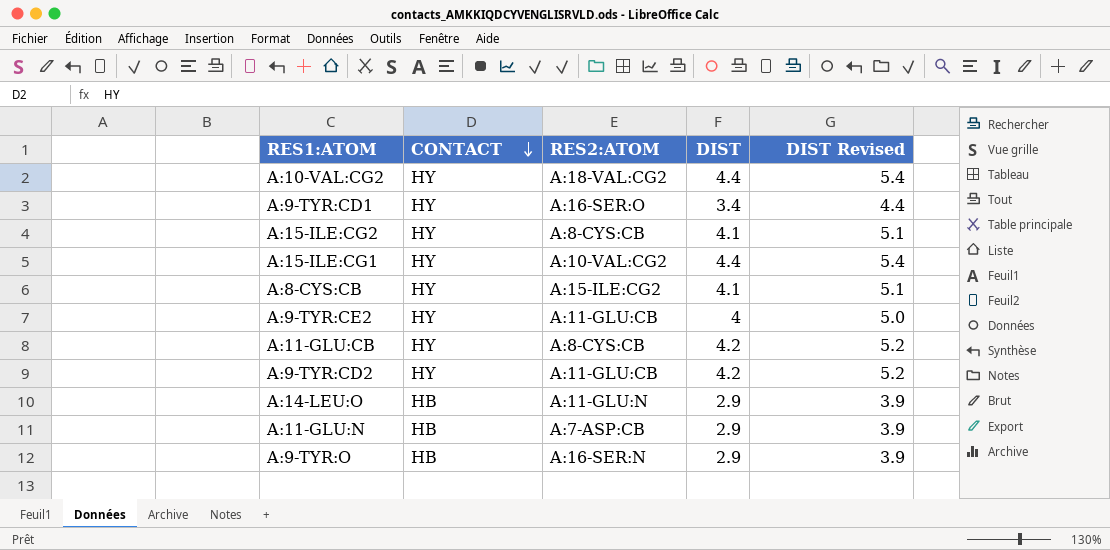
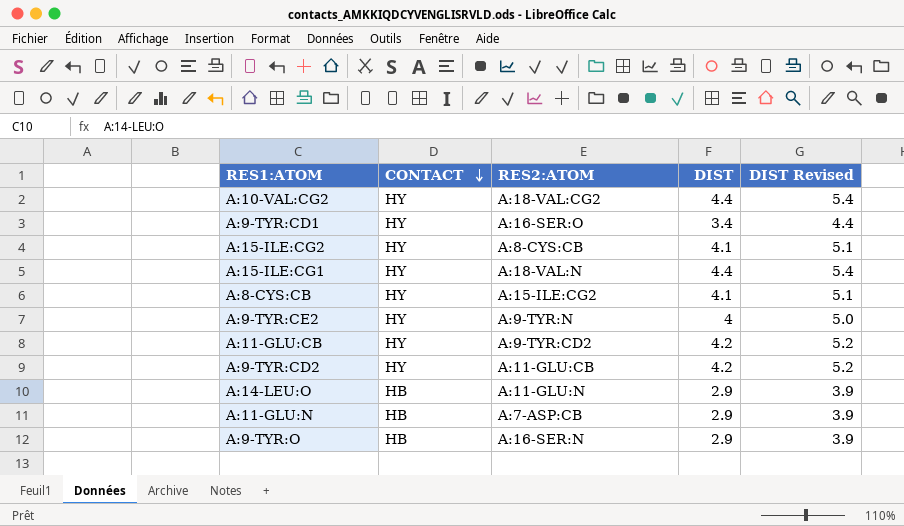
A:15-ILE:CG1 | RES2:ATOM: A:10-VAL:CG2 -> A:18-VAL:N
A:9-TYR:CE2 | RES2:ATOM: A:11-GLU:CB -> A:9-TYR:N
A:11-GLU:CB | RES2:ATOM: A:8-CYS:CB -> A:9-TYR:CD2

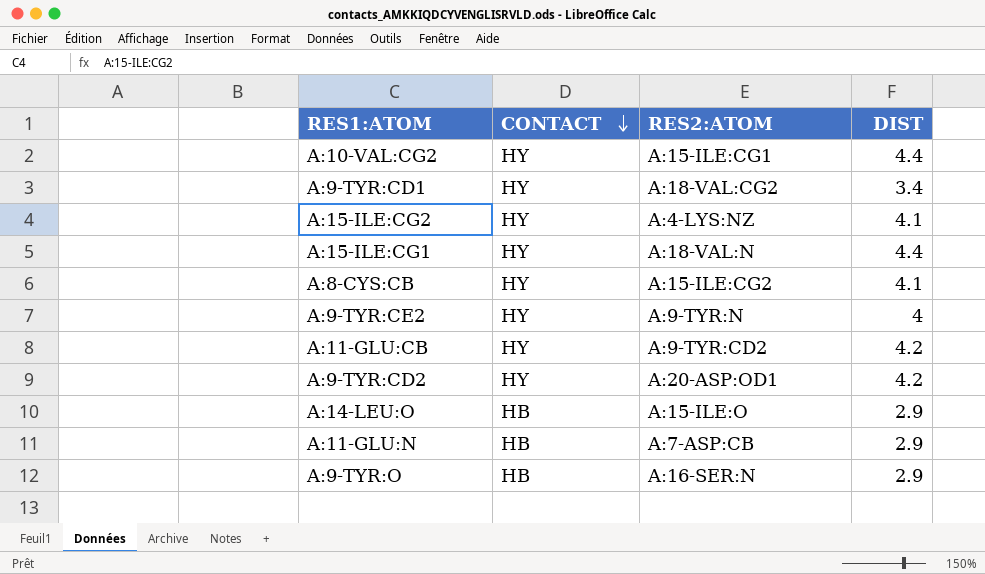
column DIST Revised | formula: [DIST] + 1 -> none
A:10-VAL:CG2 | RES2:ATOM: A:18-VAL:CG2 -> A:15-ILE:CG1
A:9-TYR:CD1 | RES2:ATOM: A:16-SER:O -> A:18-VAL:CG2
A:15-ILE:CG2 | RES2:ATOM: A:8-CYS:CB -> A:4-LYS:NZ
A:9-TYR:CD2 | RES2:ATOM: A:11-GLU:CB -> A:20-ASP:OD1
A:14-LEU:O | RES2:ATOM: A:11-GLU:N -> A:15-ILE:O

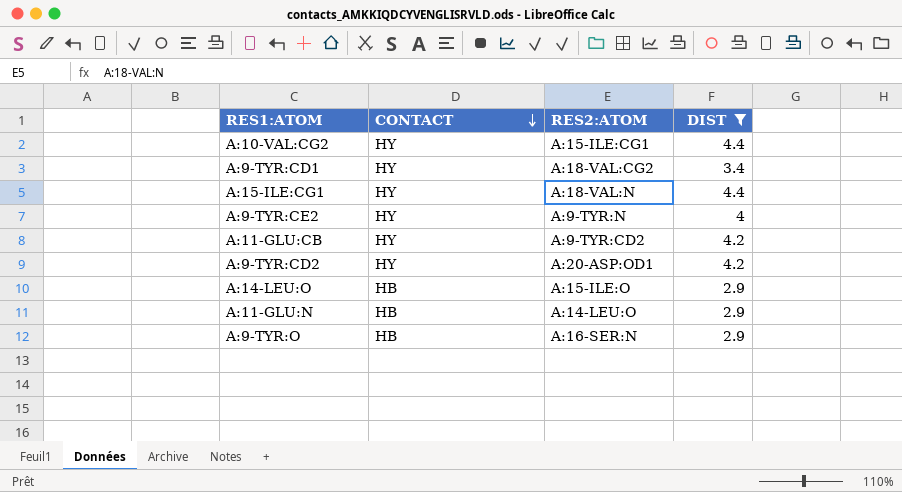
filter: none -> DIST != 4.1
A:11-GLU:N | RES2:ATOM: A:7-ASP:CB -> A:14-LEU:O

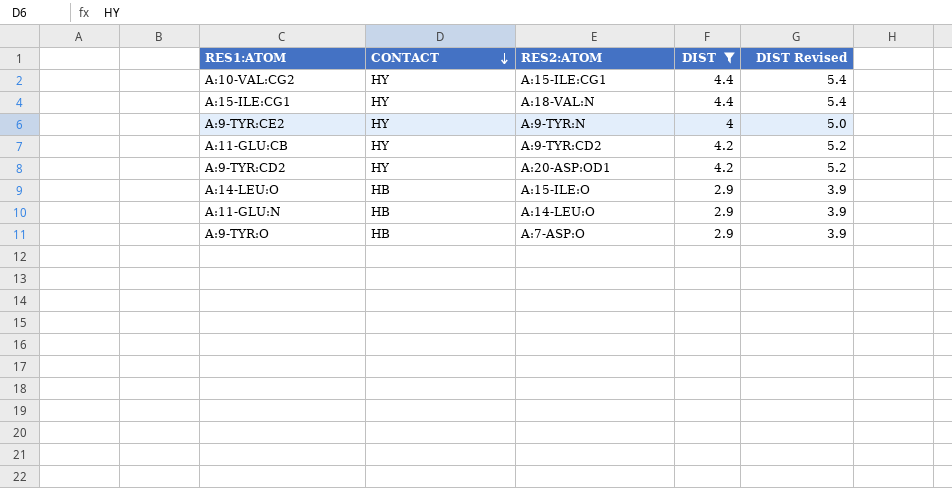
column DIST Revised | formula: none -> [DIST] + 1
row A:9-TYR:CD1: HY | A:18-VAL:CG2 | 3.4 -> none
A:9-TYR:O | RES2:ATOM: A:16-SER:N -> A:7-ASP:O

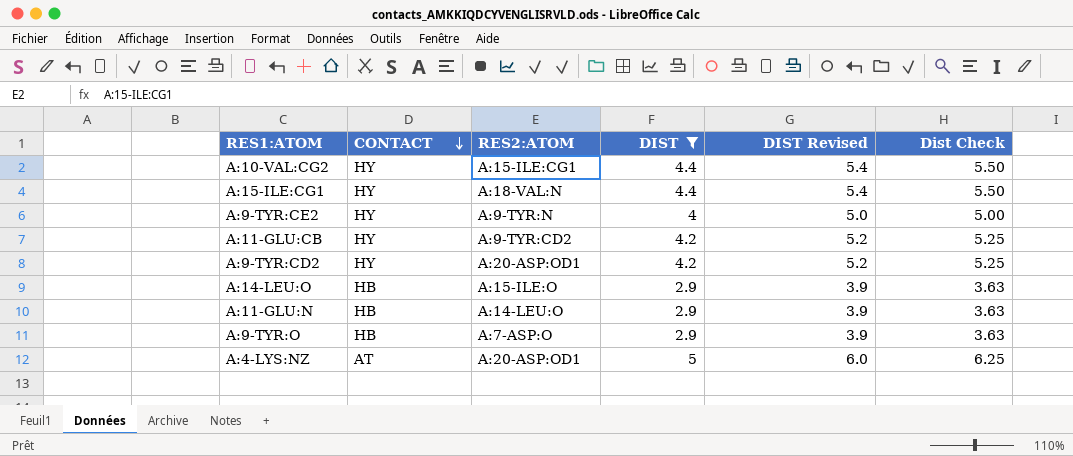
column Dist Check | formula: none -> [DIST] * 1.25
row A:4-LYS:NZ: none -> AT | A:20-ASP:OD1 | 5 | 6.0 | 6.25

